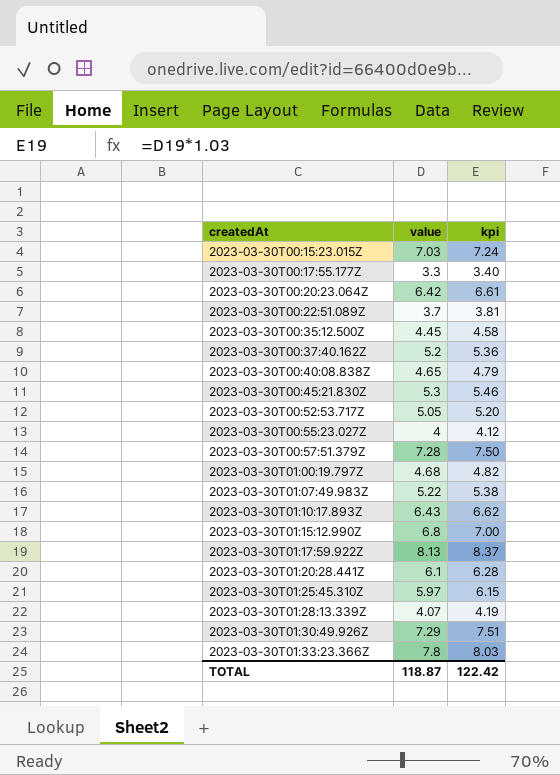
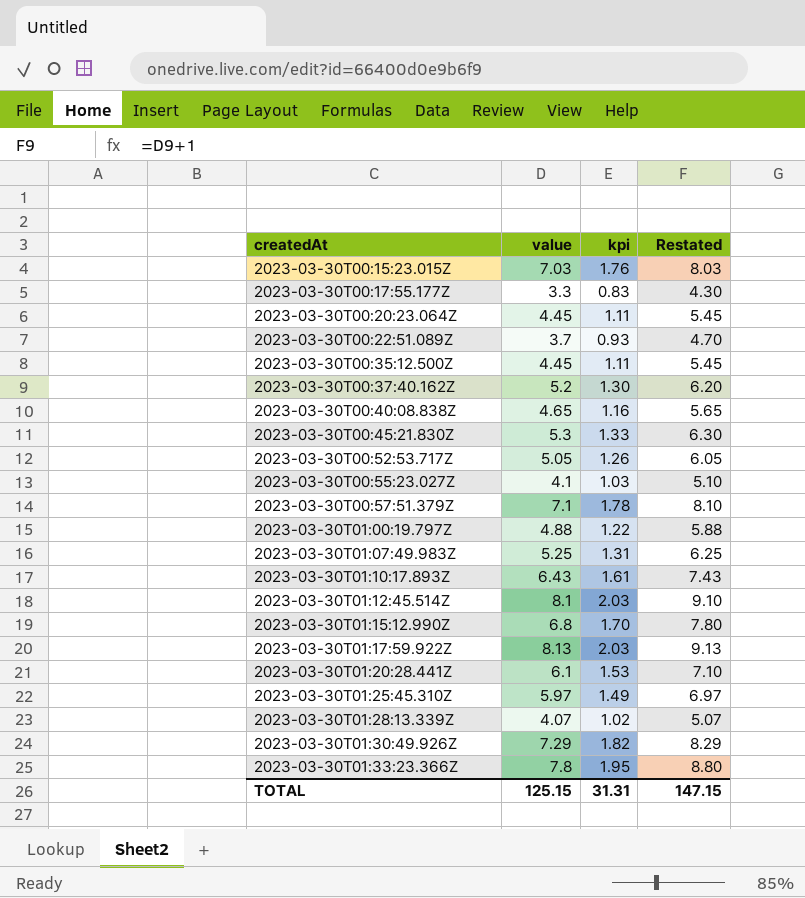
column kpi | formula: [value] * 1.03 -> [value] * 0.25
column Restated | formula: none -> [value] + 1
2023-03-30T00:20:23.064Z | value: 6.42 -> 4.45
2023-03-30T00:55:23.027Z | value: 4 -> 4.1
2023-03-30T00:57:51.379Z | value: 7.28 -> 7.1
2023-03-30T01:00:19.797Z | value: 4.68 -> 4.88
2023-03-30T01:07:49.983Z | value: 5.22 -> 5.25
row 2023-03-30T01:12:45.514Z: none -> 8.1 | 2.03 | 9.10
TOTAL | value: 118.87 -> 125.15
TOTAL | kpi: 122.42 -> 31.31

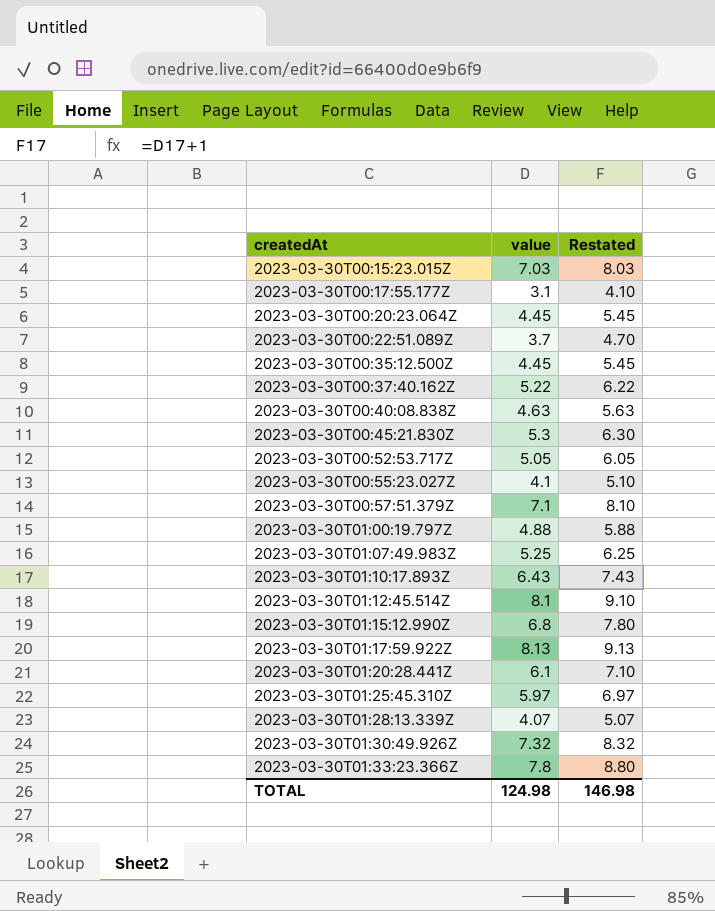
column kpi | formula: [value] * 0.25 -> none
2023-03-30T00:17:55.177Z | value: 3.3 -> 3.1
2023-03-30T00:17:55.177Z | Restated: 4.30 -> 4.10
2023-03-30T00:37:40.162Z | value: 5.2 -> 5.22
2023-03-30T00:37:40.162Z | Restated: 6.20 -> 6.22
2023-03-30T00:40:08.838Z | value: 4.65 -> 4.63
2023-03-30T00:40:08.838Z | Restated: 5.65 -> 5.63
2023-03-30T01:30:49.926Z | value: 7.29 -> 7.32
2023-03-30T01:30:49.926Z | Restated: 8.29 -> 8.32
TOTAL | value: 125.15 -> 124.98
TOTAL | Restated: 147.15 -> 146.98

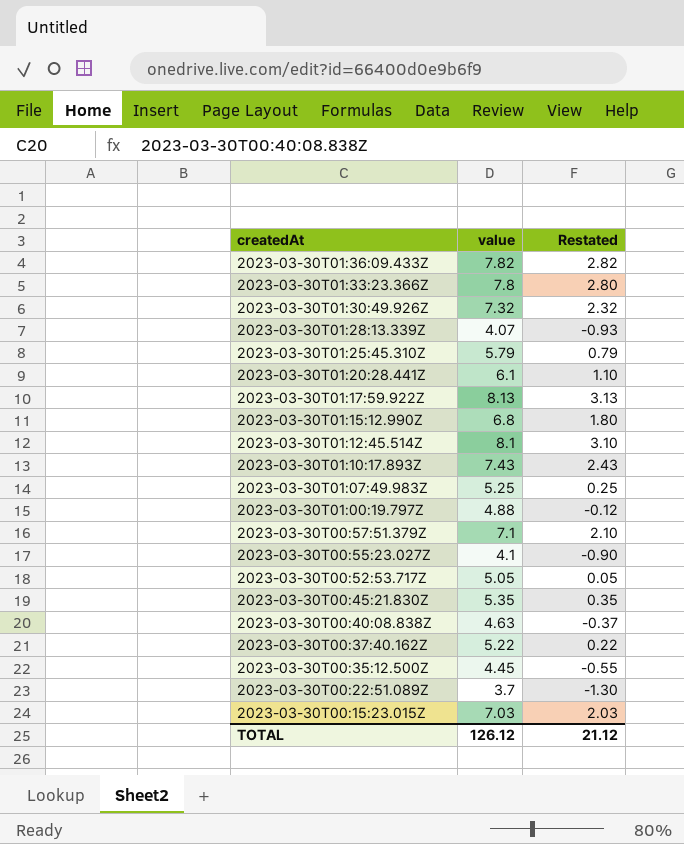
row order: createdAt ascending -> createdAt descending
column Restated | formula: [value] + 1 -> [value] - 5
row 2023-03-30T00:17:55.177Z: 3.1 | 4.10 -> none
row 2023-03-30T00:20:23.064Z: 4.45 | 5.45 -> none
row 2023-03-30T01:36:09.433Z: none -> 7.82 | 2.82
2023-03-30T01:25:45.310Z | value: 5.97 -> 5.79
2023-03-30T01:10:17.893Z | value: 6.43 -> 7.43
2023-03-30T00:45:21.830Z | value: 5.3 -> 5.35
TOTAL | value: 124.98 -> 126.12
TOTAL | Restated: 146.98 -> 21.12

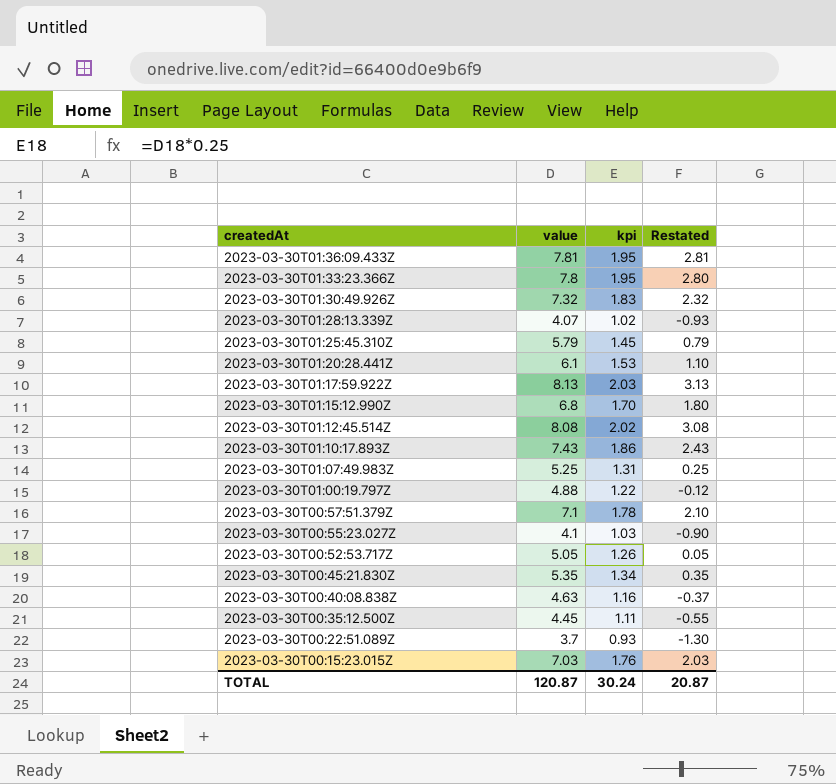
column kpi | formula: none -> [value] * 0.25
row 2023-03-30T00:37:40.162Z: 5.22 | 0.22 -> none
2023-03-30T01:36:09.433Z | value: 7.82 -> 7.81
2023-03-30T01:36:09.433Z | Restated: 2.82 -> 2.81
2023-03-30T01:12:45.514Z | value: 8.1 -> 8.08
2023-03-30T01:12:45.514Z | Restated: 3.10 -> 3.08
TOTAL | value: 126.12 -> 120.87
TOTAL | Restated: 21.12 -> 20.87

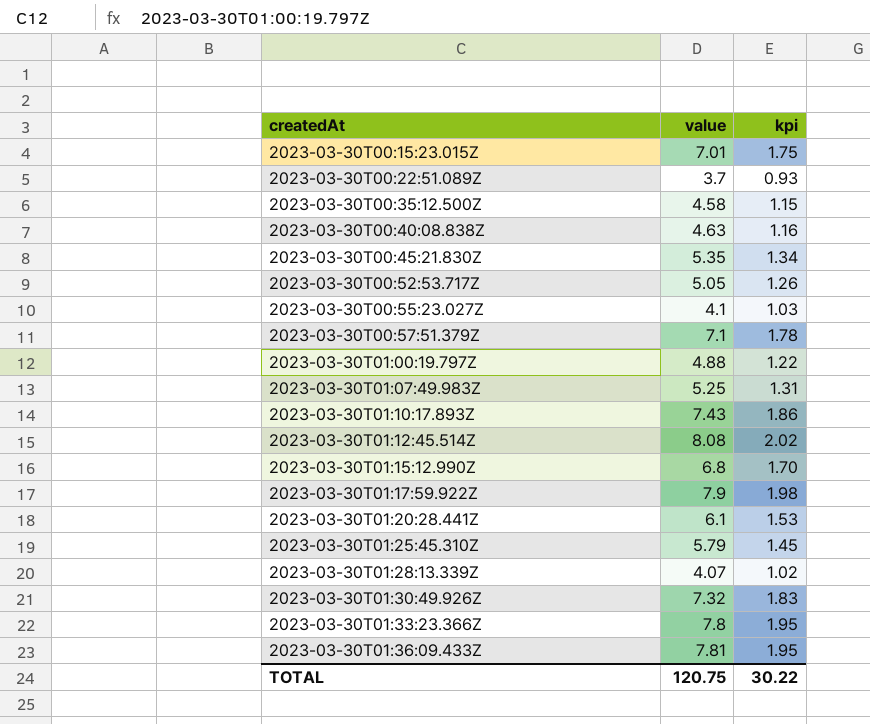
row order: createdAt descending -> createdAt ascending
column Restated | formula: [value] - 5 -> none
2023-03-30T00:15:23.015Z | value: 7.03 -> 7.01
2023-03-30T00:15:23.015Z | kpi: 1.76 -> 1.75
2023-03-30T00:35:12.500Z | value: 4.45 -> 4.58
2023-03-30T00:35:12.500Z | kpi: 1.11 -> 1.15
2023-03-30T01:17:59.922Z | value: 8.13 -> 7.9
2023-03-30T01:17:59.922Z | kpi: 2.03 -> 1.98
TOTAL | value: 120.87 -> 120.75
TOTAL | kpi: 30.24 -> 30.22

